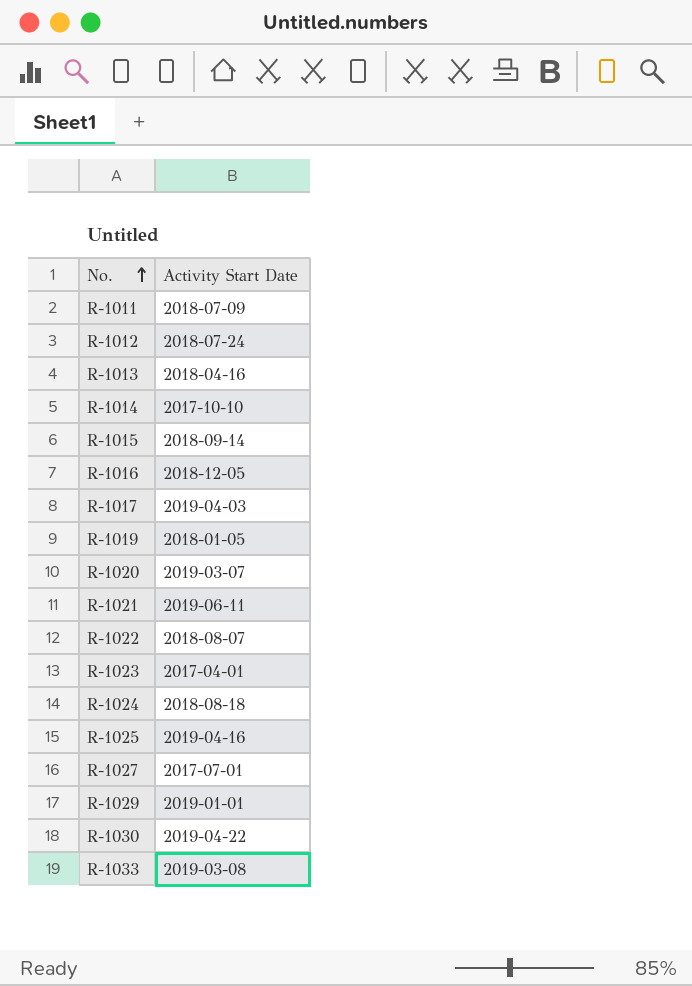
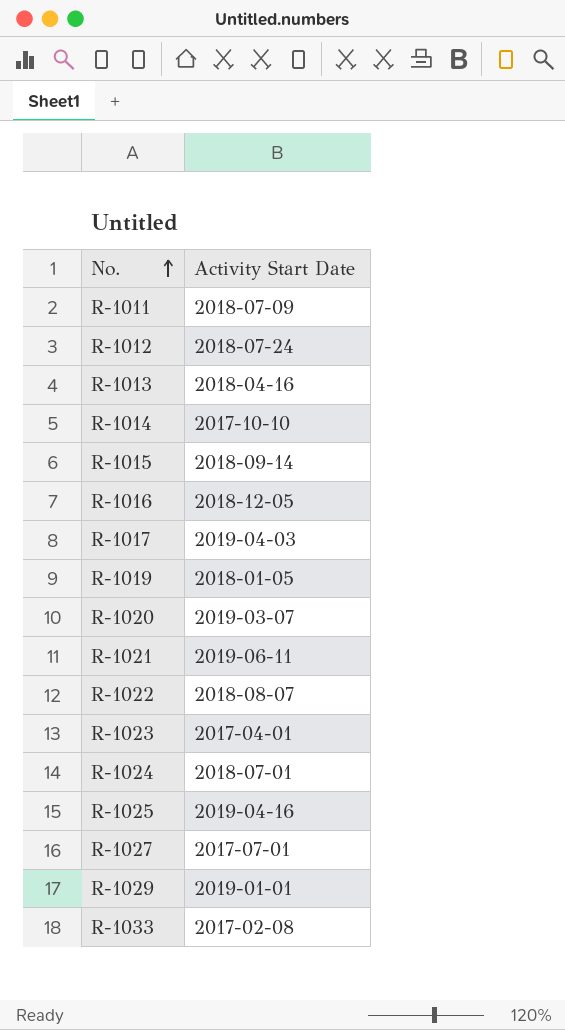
row R-1030: 2019-04-22 -> none
R-1024 | Activity Start Date: 2018-08-18 -> 2018-07-01
R-1033 | Activity Start Date: 2019-03-08 -> 2017-02-08

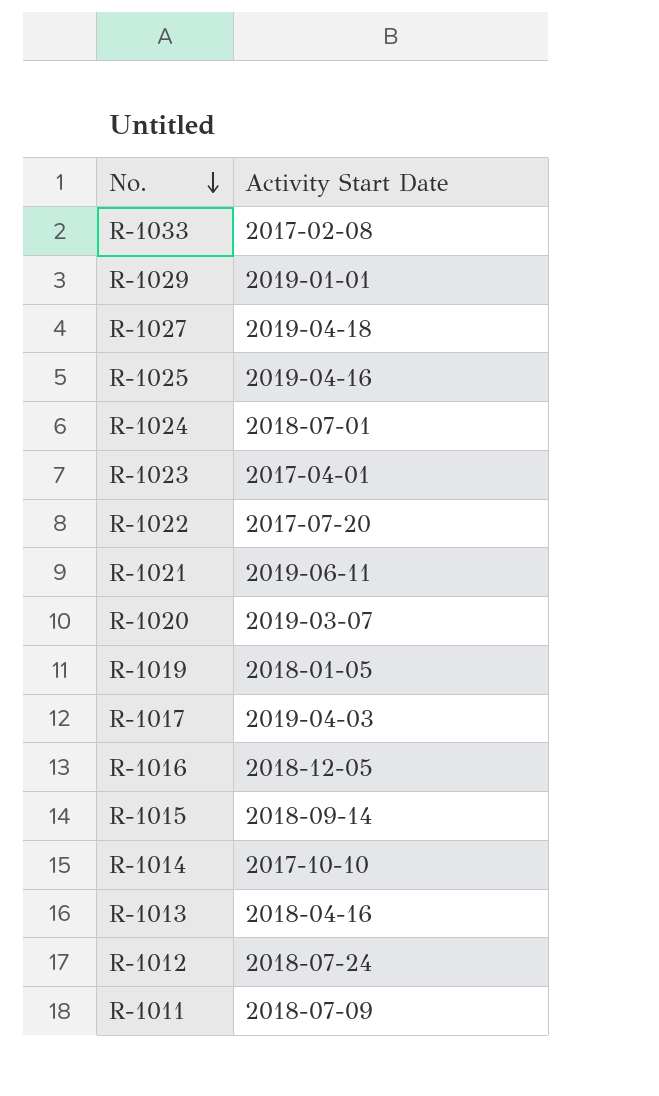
row order: No. ascending -> No. descending
R-1027 | Activity Start Date: 2017-07-01 -> 2019-04-18
R-1022 | Activity Start Date: 2018-08-07 -> 2017-07-20

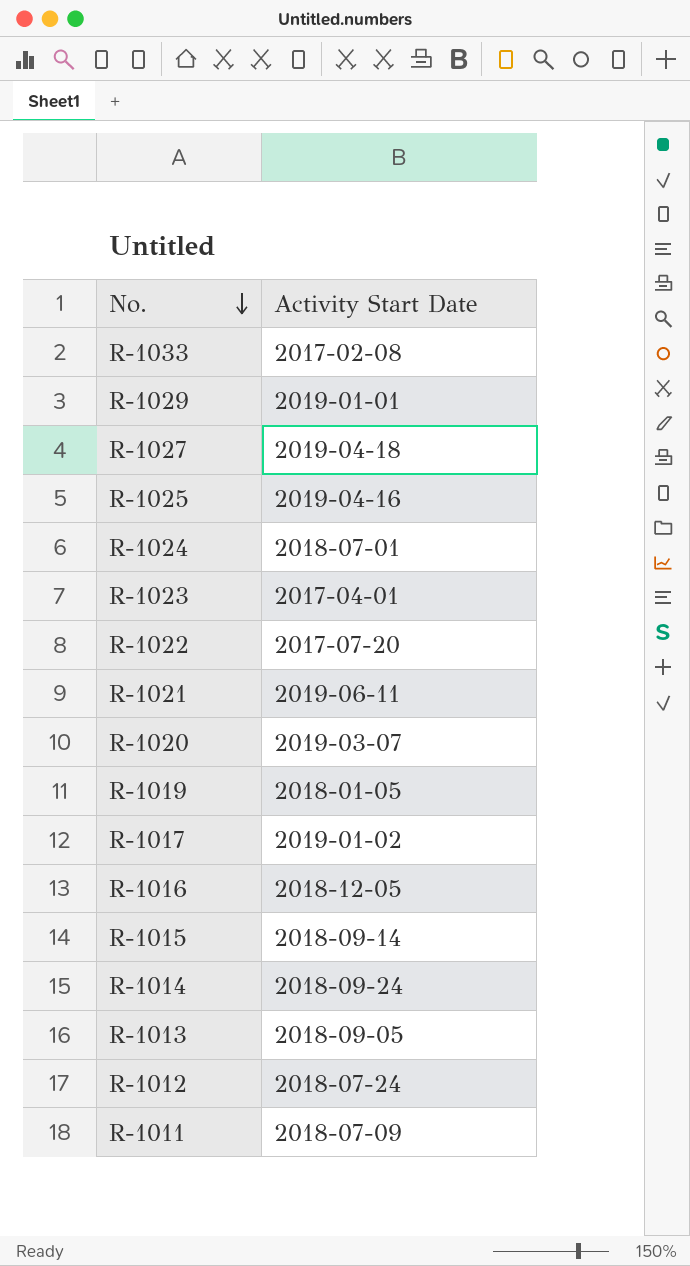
R-1017 | Activity Start Date: 2019-04-03 -> 2019-01-02
R-1014 | Activity Start Date: 2017-10-10 -> 2018-09-24
R-1013 | Activity Start Date: 2018-04-16 -> 2018-09-05

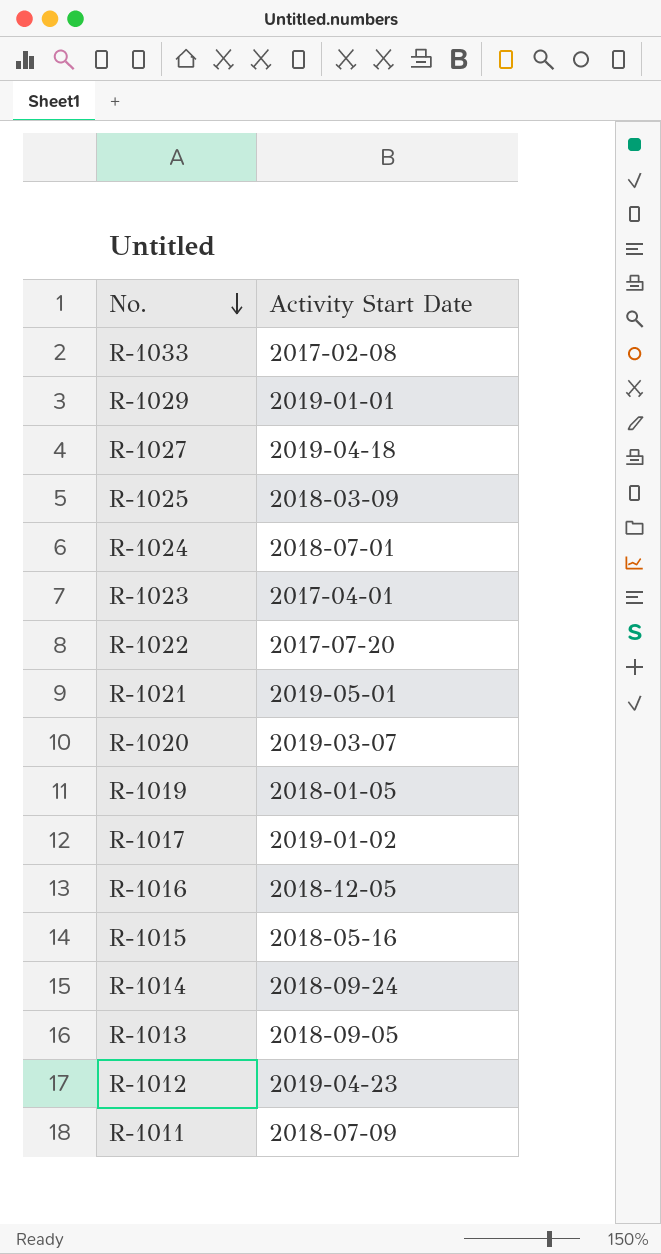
R-1025 | Activity Start Date: 2019-04-16 -> 2018-03-09
R-1021 | Activity Start Date: 2019-06-11 -> 2019-05-01
R-1015 | Activity Start Date: 2018-09-14 -> 2018-05-16
R-1012 | Activity Start Date: 2018-07-24 -> 2019-04-23

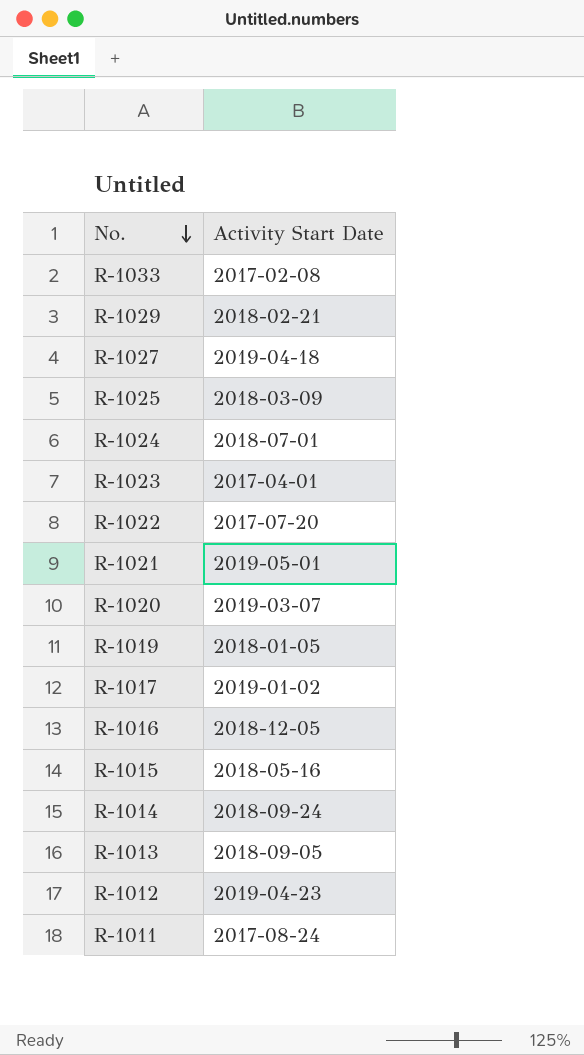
R-1029 | Activity Start Date: 2019-01-01 -> 2018-02-21
R-1011 | Activity Start Date: 2018-07-09 -> 2017-08-24

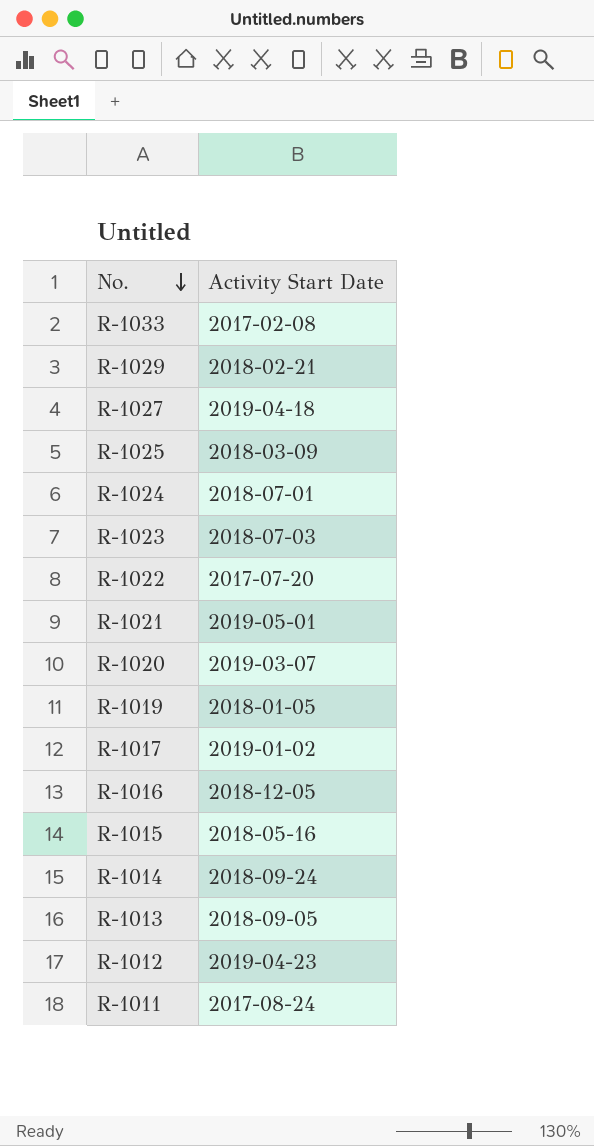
R-1023 | Activity Start Date: 2017-04-01 -> 2018-07-03

